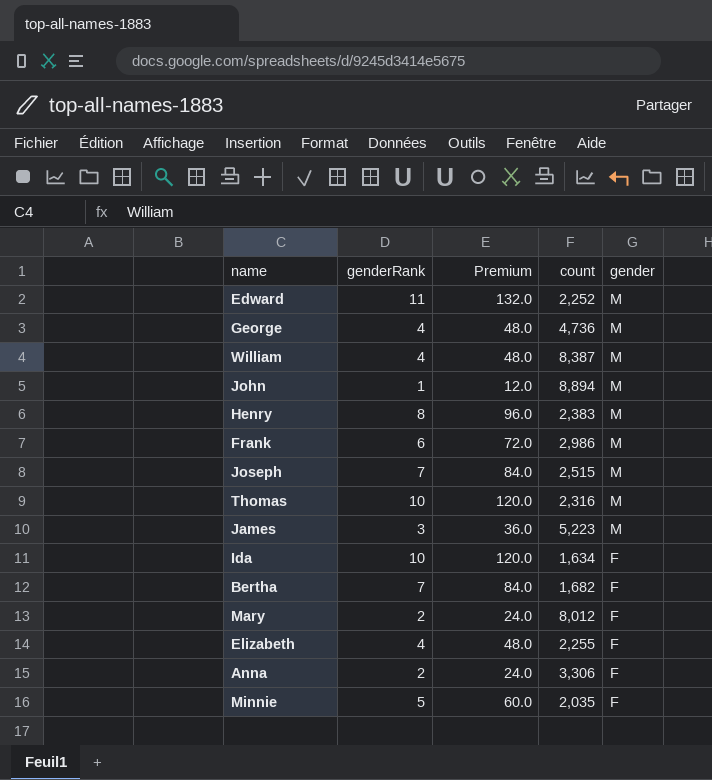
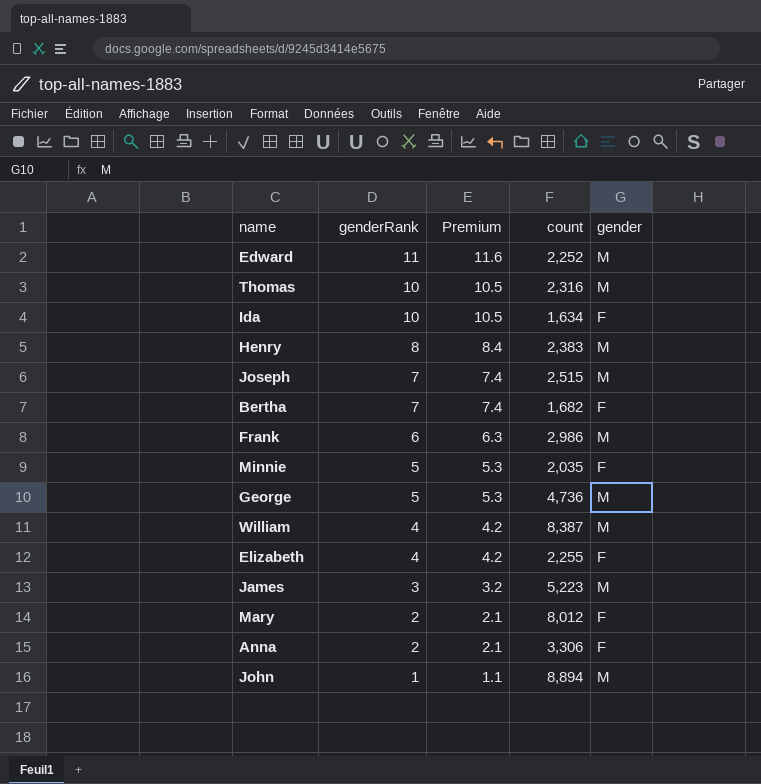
row order: gender descending -> genderRank descending
column Premium | formula: [genderRank] * 12 -> [genderRank] * 1.05
George | genderRank: 4 -> 5

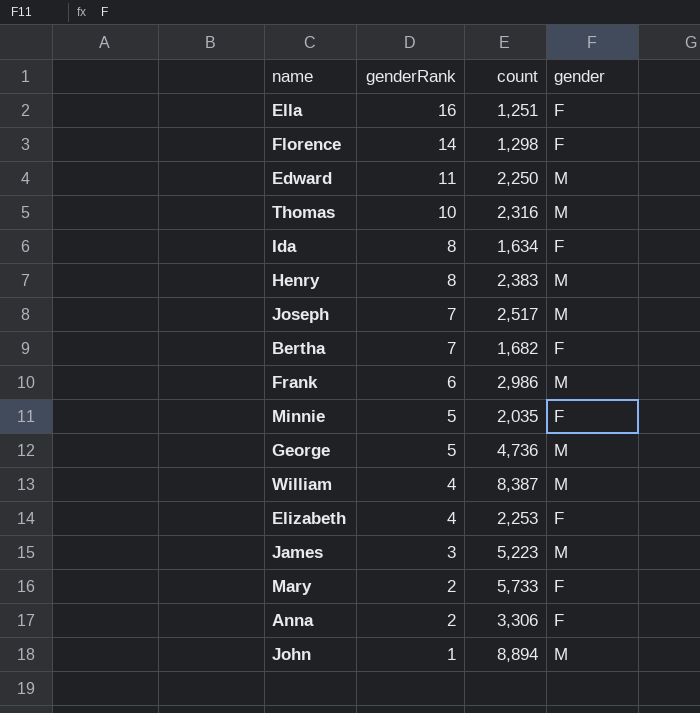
column Premium | formula: [genderRank] * 1.05 -> none
row Ella: none -> 16 | 1,251 | F
row Florence: none -> 14 | 1,298 | F
Edward | count: 2,252 -> 2,250
Ida | genderRank: 10 -> 8
Joseph | count: 2,515 -> 2,517
Elizabeth | count: 2,255 -> 2,253
Mary | count: 8,012 -> 5,733

